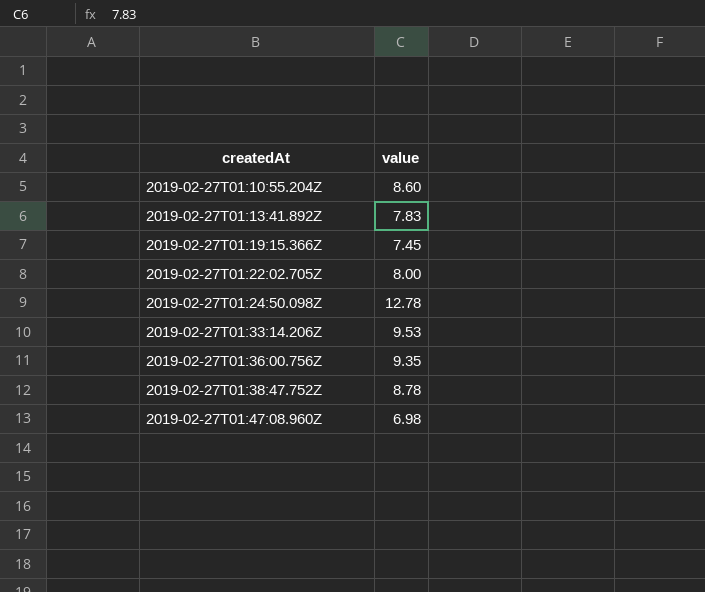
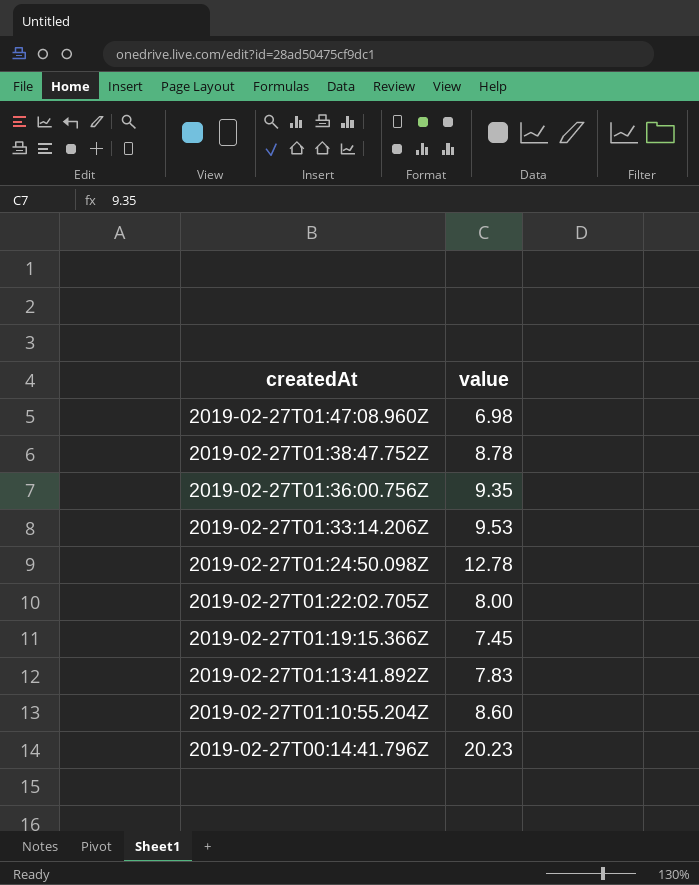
row order: createdAt ascending -> createdAt descending
row 2019-02-27T00:14:41.796Z: none -> 20.23

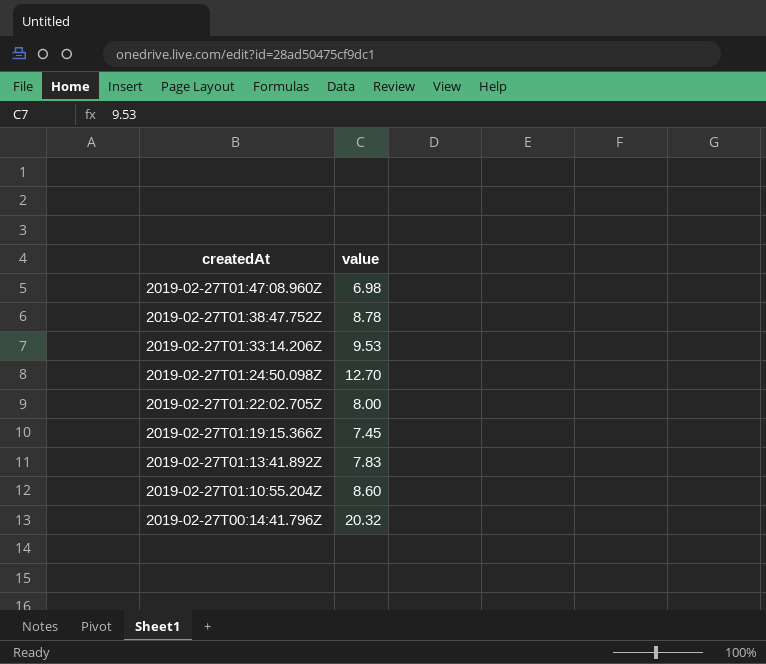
row 2019-02-27T01:36:00.756Z: 9.35 -> none
2019-02-27T01:24:50.098Z | value: 12.78 -> 12.70
2019-02-27T00:14:41.796Z | value: 20.23 -> 20.32

